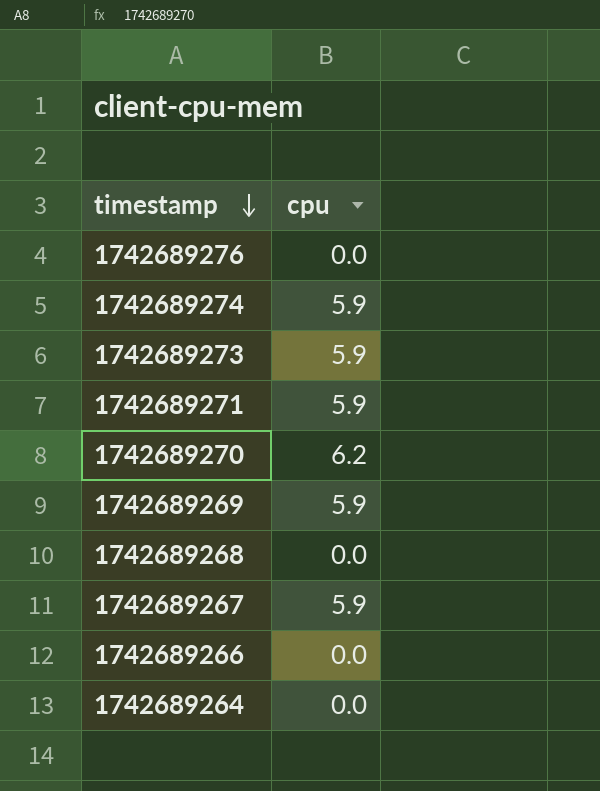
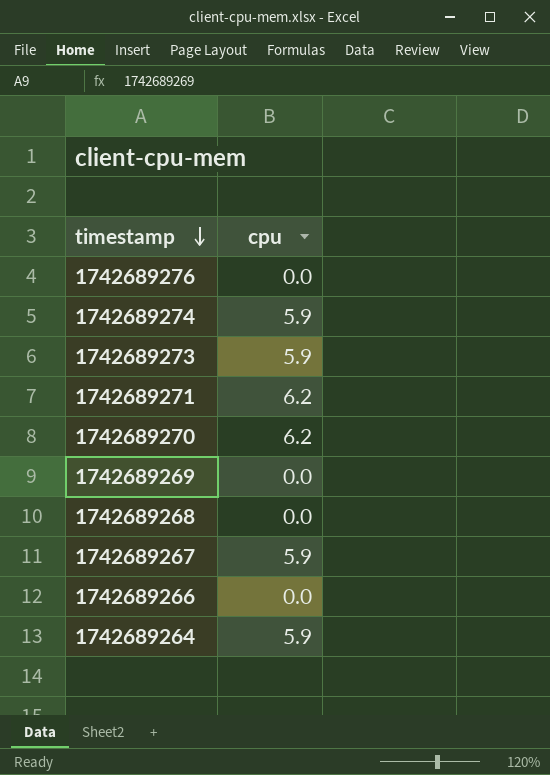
1742689271 | cpu: 5.9 -> 6.2
1742689269 | cpu: 5.9 -> 0.0
1742689264 | cpu: 0.0 -> 5.9

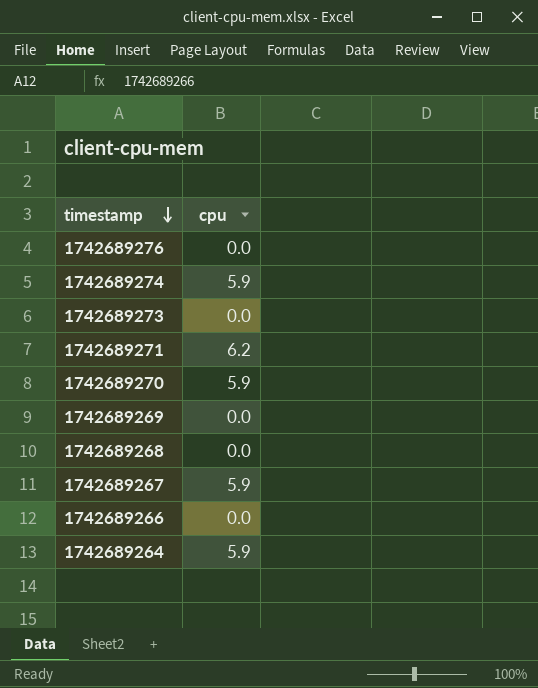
1742689273 | cpu: 5.9 -> 0.0
1742689270 | cpu: 6.2 -> 5.9

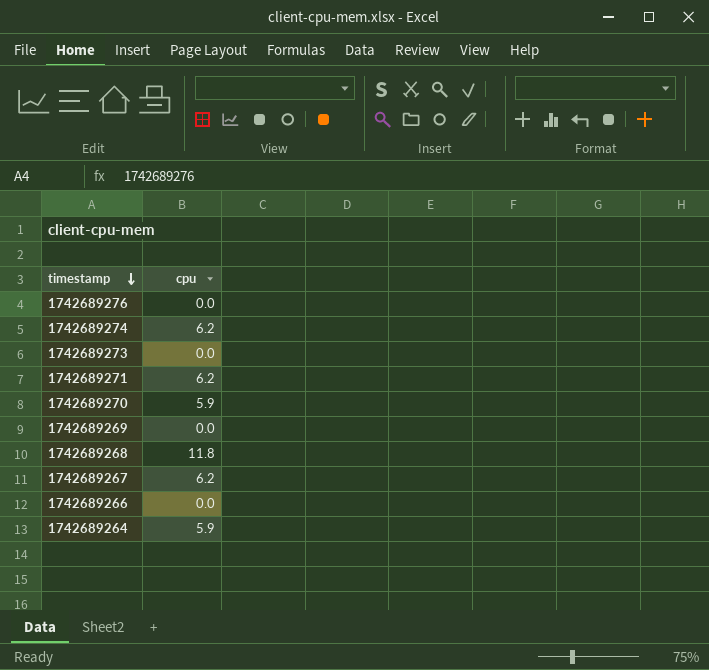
1742689274 | cpu: 5.9 -> 6.2
1742689268 | cpu: 0.0 -> 11.8
1742689267 | cpu: 5.9 -> 6.2

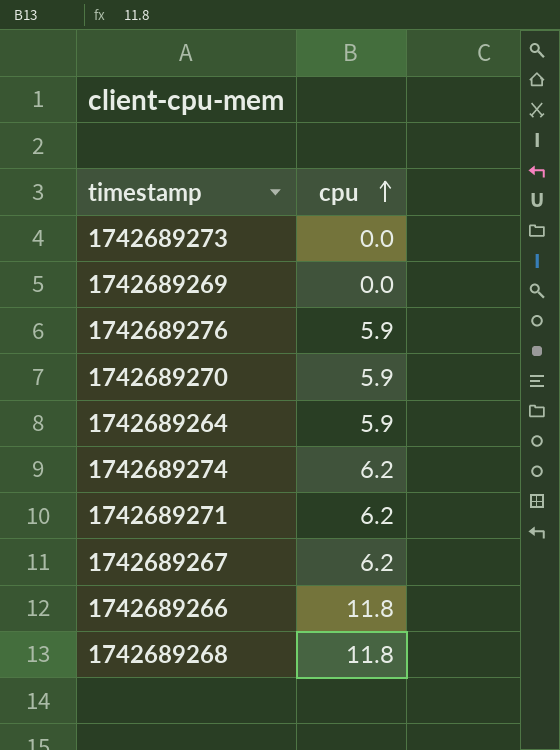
row order: timestamp descending -> cpu ascending
1742689276 | cpu: 0.0 -> 5.9
1742689266 | cpu: 0.0 -> 11.8

